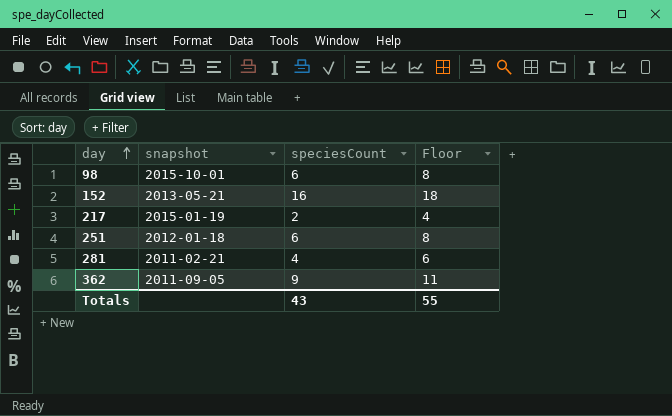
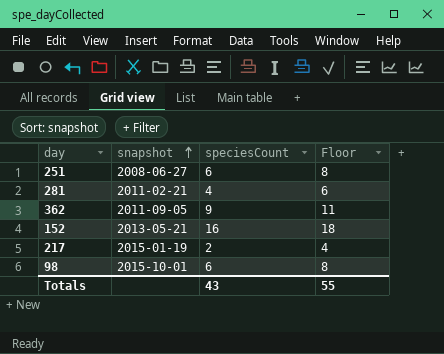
row order: day ascending -> snapshot ascending
251 | snapshot: 2012-01-18 -> 2008-06-27

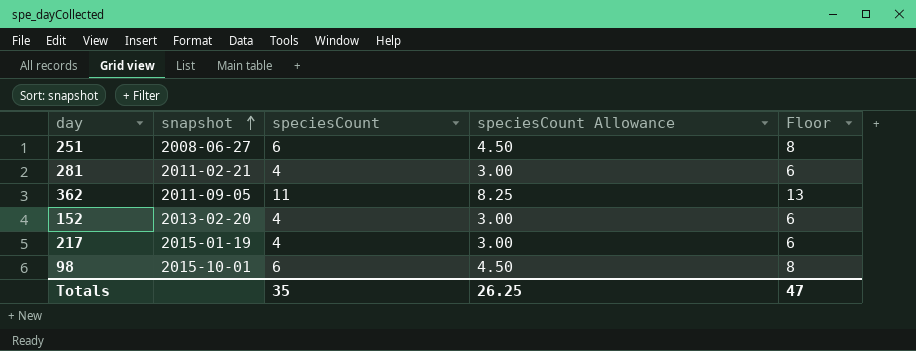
column speciesCount Allowance | formula: none -> [speciesCount] * 0.75
362 | speciesCount: 9 -> 11
362 | Floor: 11 -> 13
152 | snapshot: 2013-05-21 -> 2013-02-20
152 | speciesCount: 16 -> 4
152 | Floor: 18 -> 6
217 | speciesCount: 2 -> 4
217 | Floor: 4 -> 6
Totals | speciesCount: 43 -> 35
Totals | Floor: 55 -> 47

